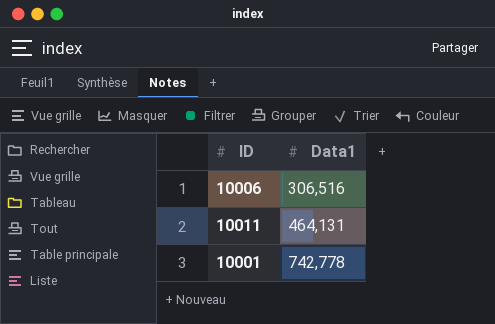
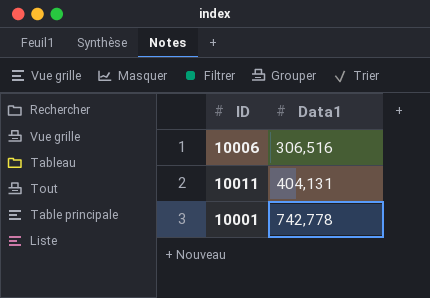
10011 | Data1: 464,131 -> 404,131

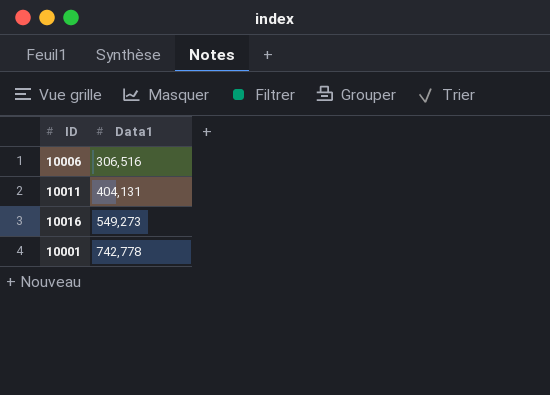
row 10016: none -> 549,273

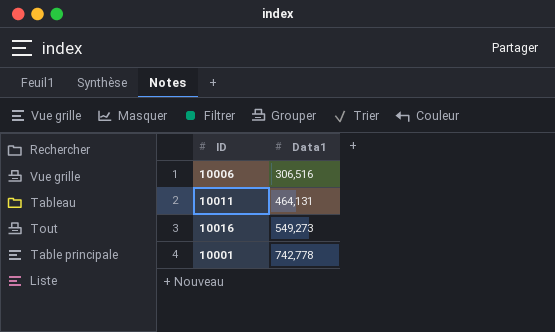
10011 | Data1: 404,131 -> 464,131

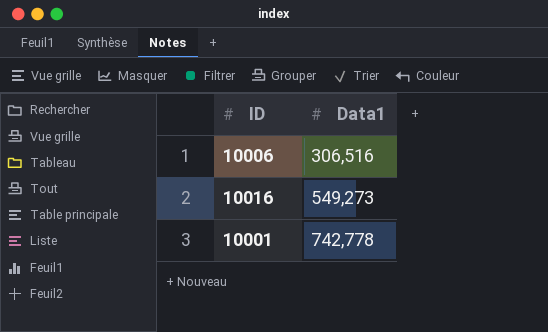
row 10011: 464,131 -> none

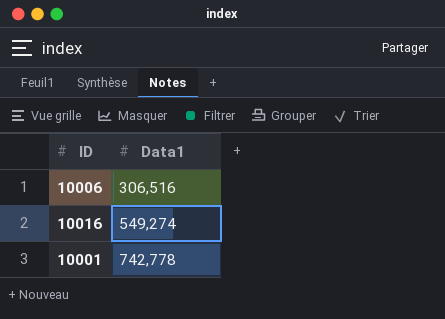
10016 | Data1: 549,273 -> 549,274

